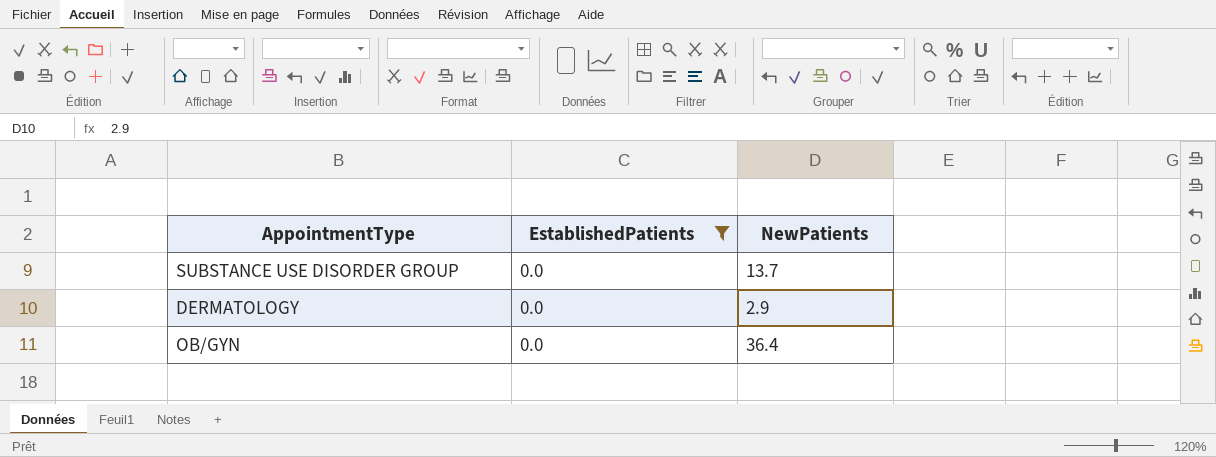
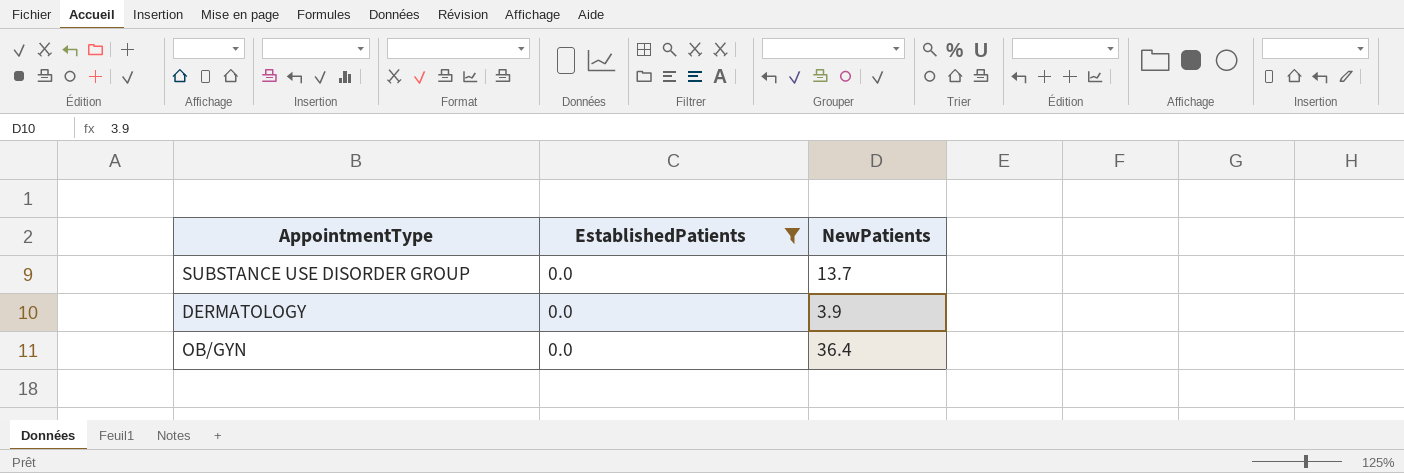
DERMATOLOGY | NewPatients: 2.9 -> 3.9

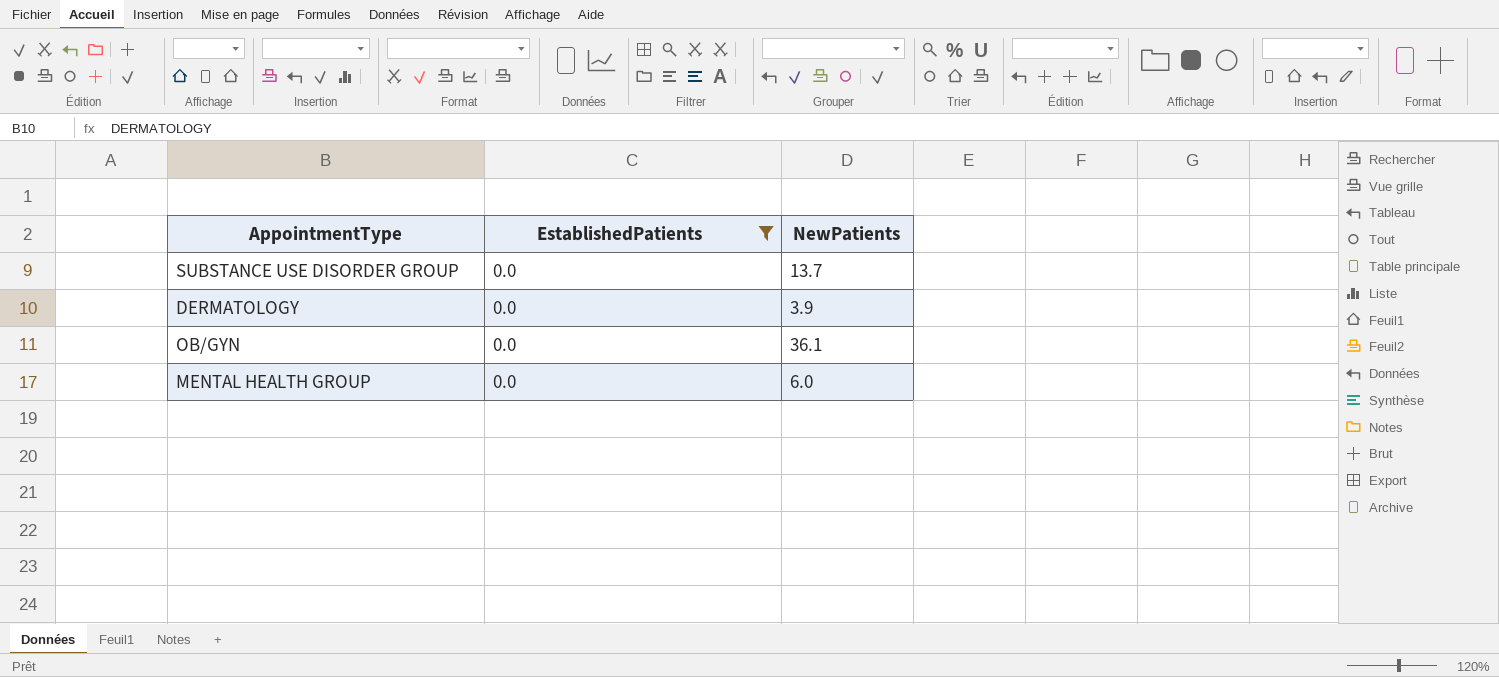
OB/GYN | NewPatients: 36.4 -> 36.1
row MENTAL HEALTH GROUP: none -> 0.0 | 6.0

